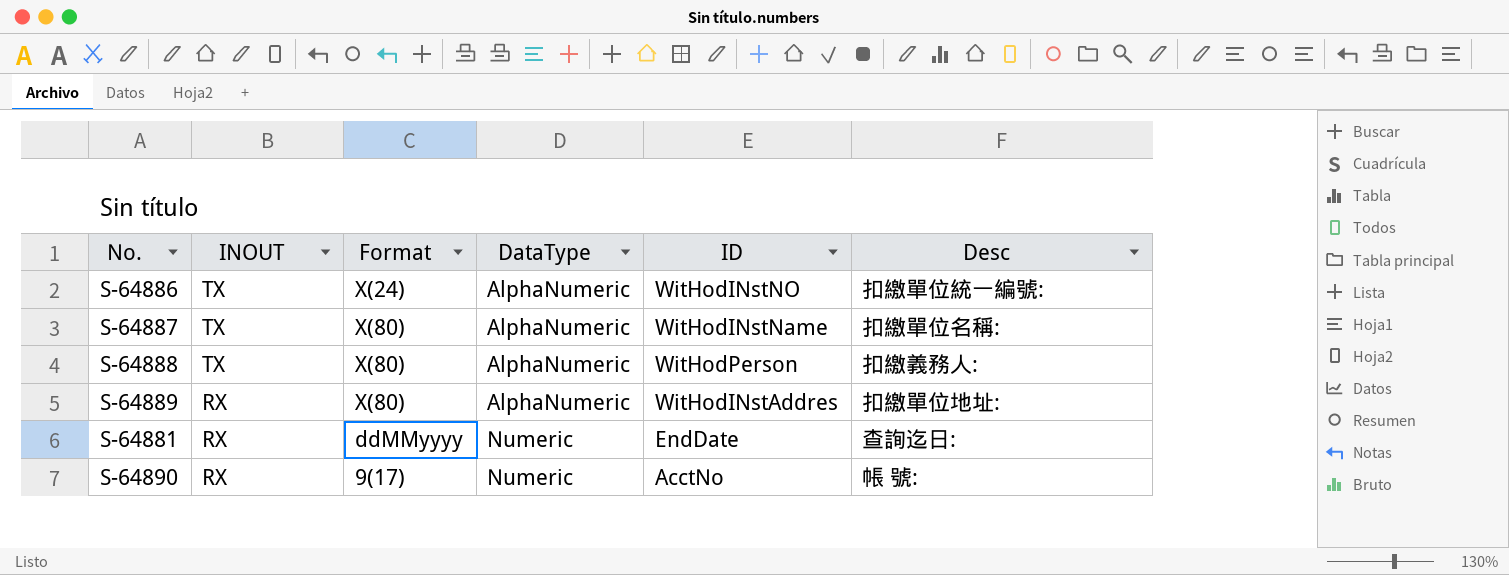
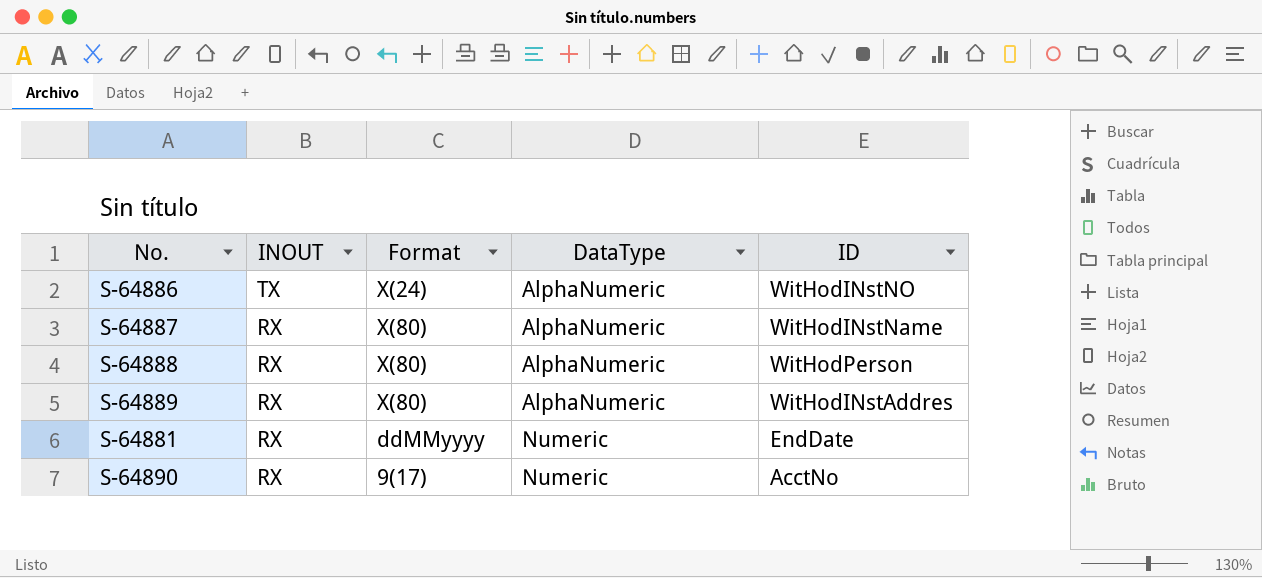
column Desc | position: 6 -> none
S-64887 | INOUT: TX -> RX
S-64888 | INOUT: TX -> RX

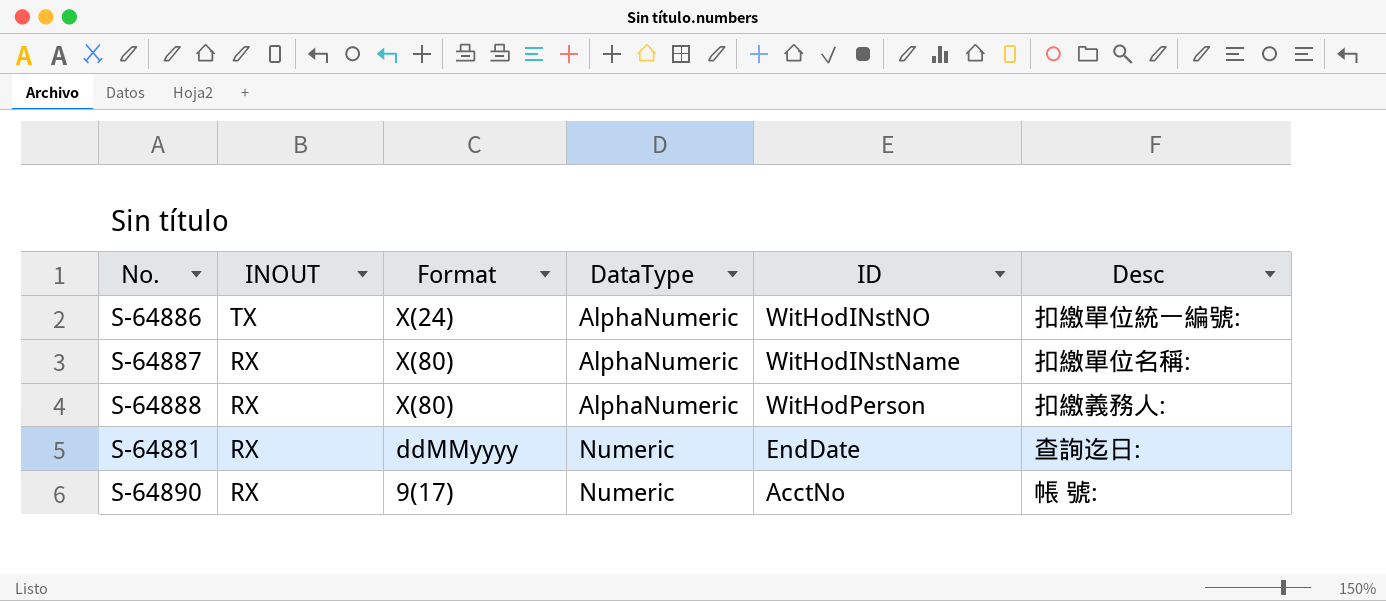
column Desc | position: none -> 6
row S-64889: RX | X(80) | AlphaNumeric | WitHodINstAddres -> none

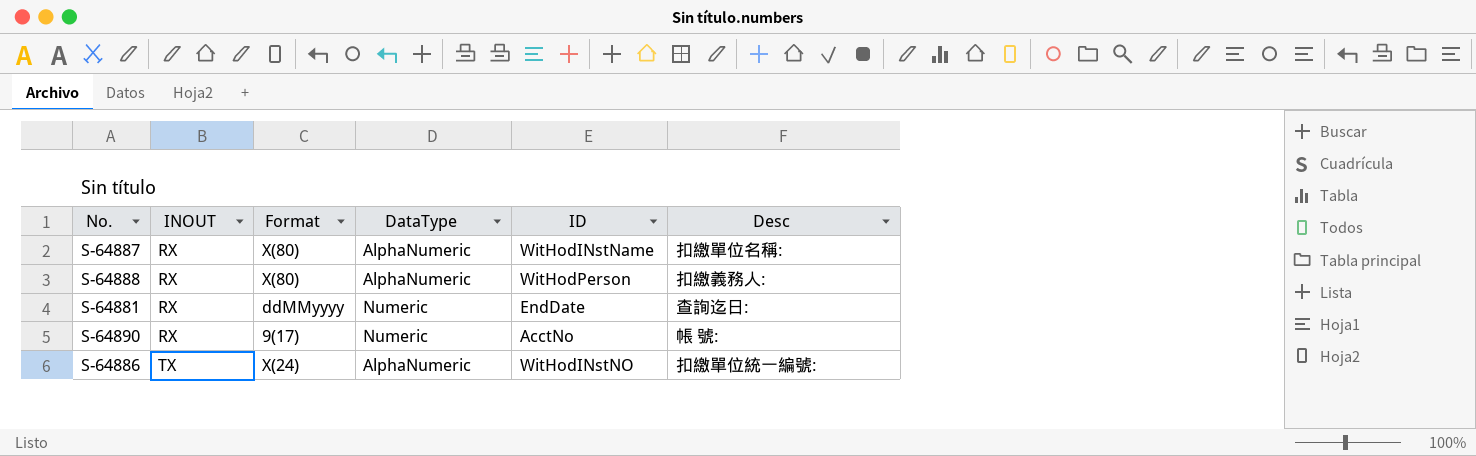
row order: INOUT descending -> INOUT ascending

